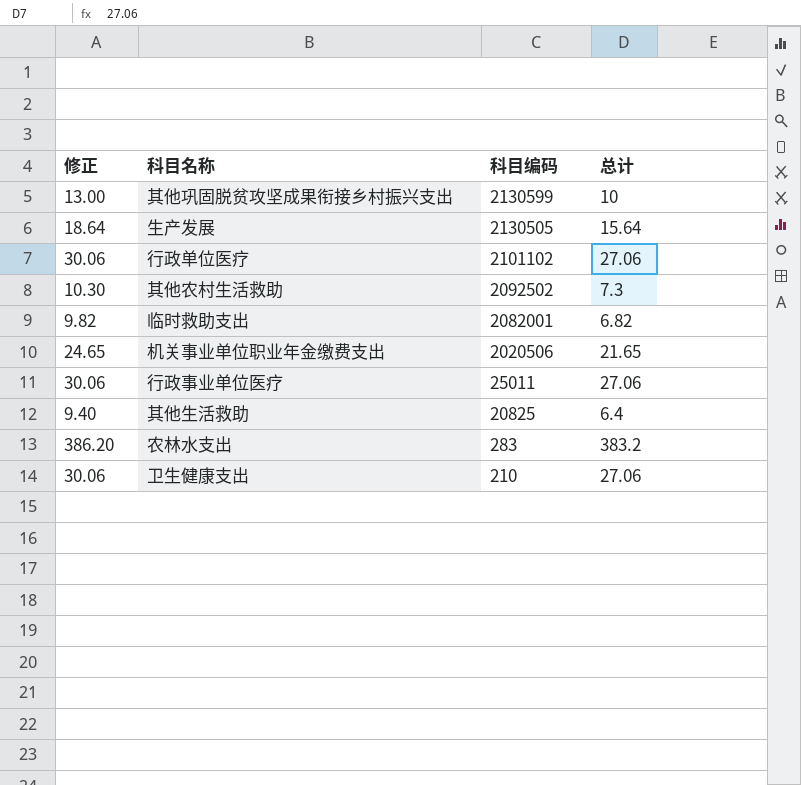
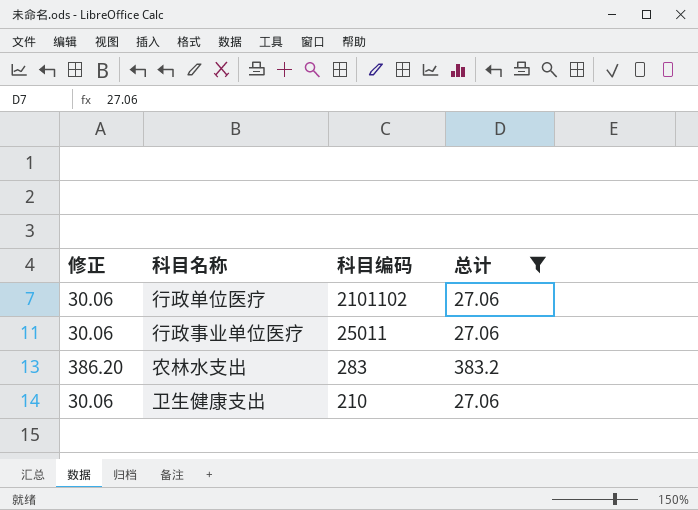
filter: none -> 总计 >= 27.06

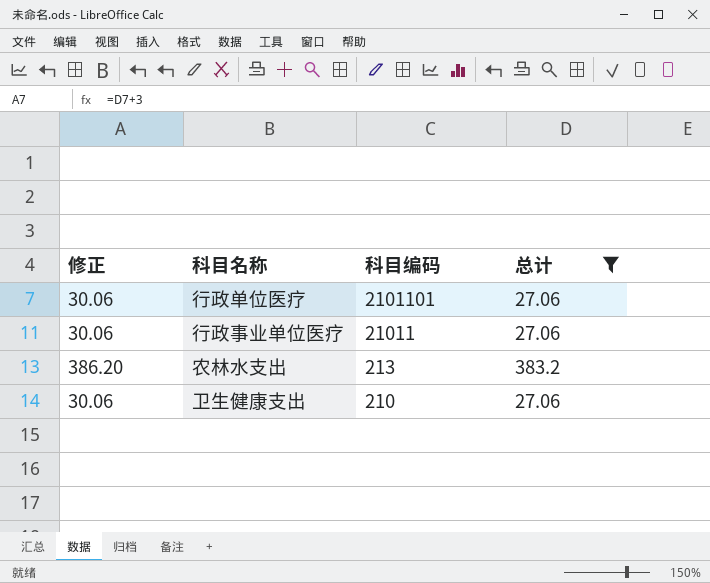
行政单位医疗 | 科目编码: 2101102 -> 2101101
行政事业单位医疗 | 科目编码: 25011 -> 21011
农林水支出 | 科目编码: 283 -> 213

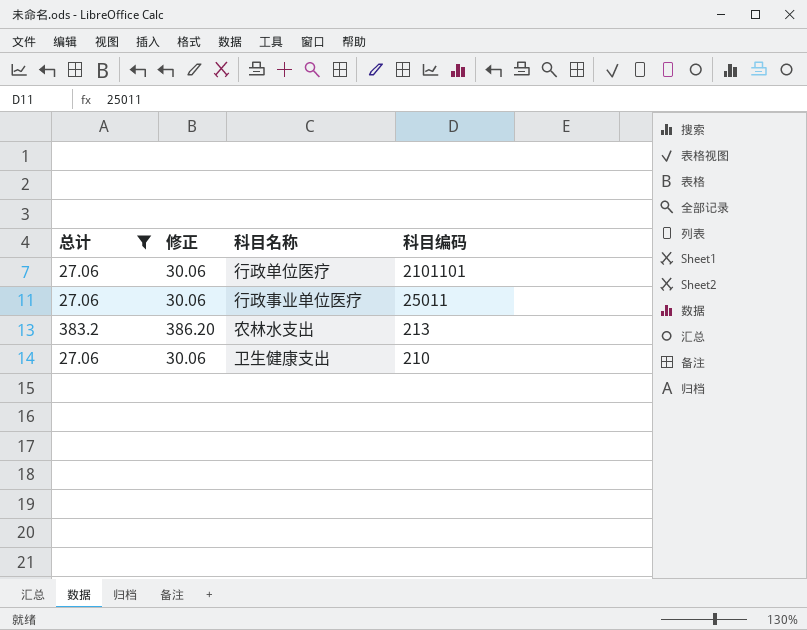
column 总计 | position: 4 -> 1
行政事业单位医疗 | 科目编码: 21011 -> 25011

